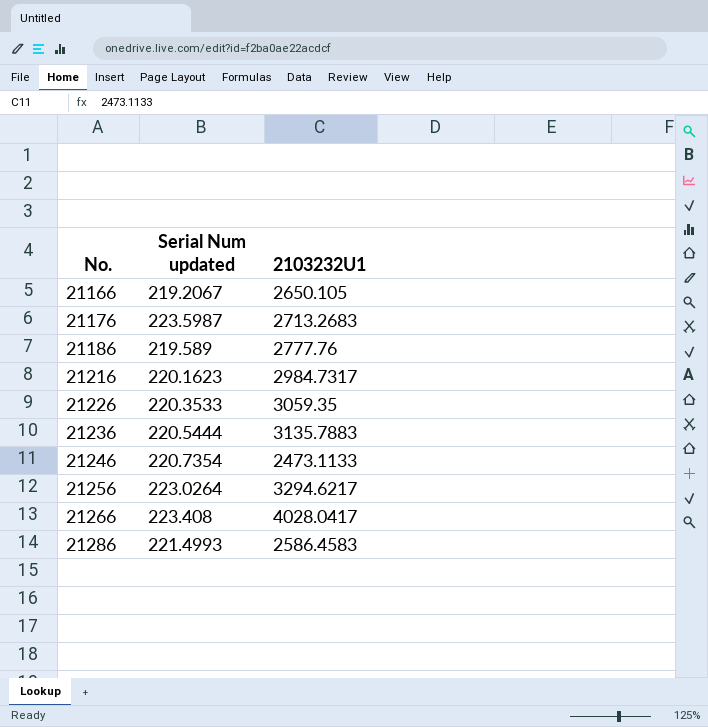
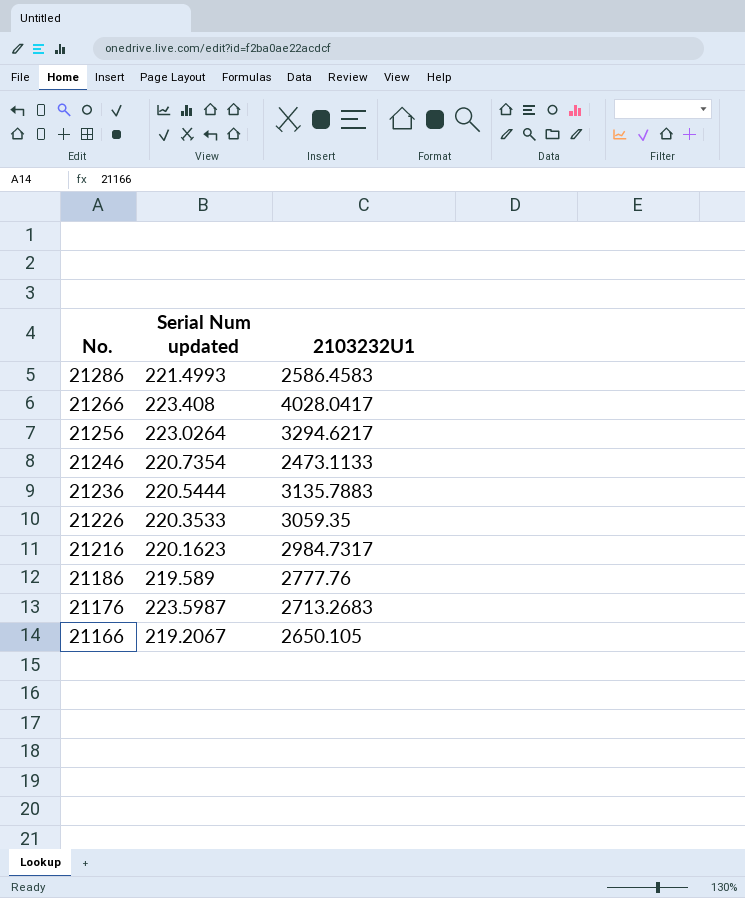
row order: No. ascending -> No. descending

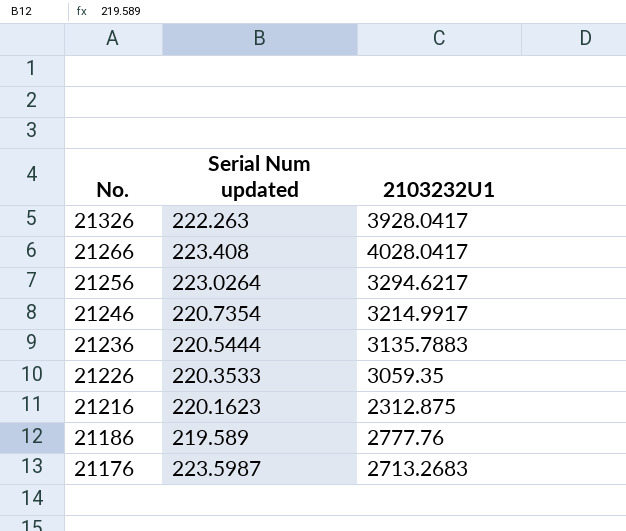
row 21286: 221.4993 | 2586.4583 -> none
row 21166: 219.2067 | 2650.105 -> none
row 21326: none -> 222.263 | 3928.0417
21246 | 2103232U1: 2473.1133 -> 3214.9917
21216 | 2103232U1: 2984.7317 -> 2312.875

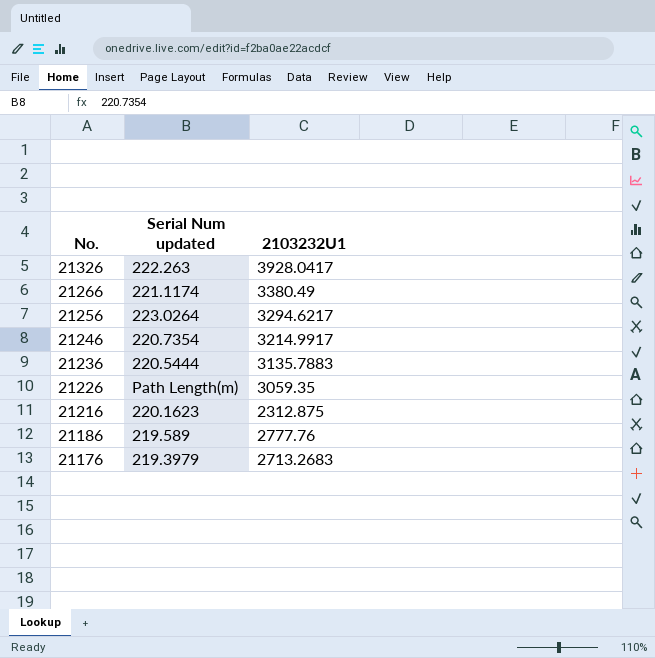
21266 | Serial Num updated: 223.408 -> 221.1174
21266 | 2103232U1: 4028.0417 -> 3380.49
21226 | Serial Num updated: 220.3533 -> Path Length(m)
21176 | Serial Num updated: 223.5987 -> 219.3979

